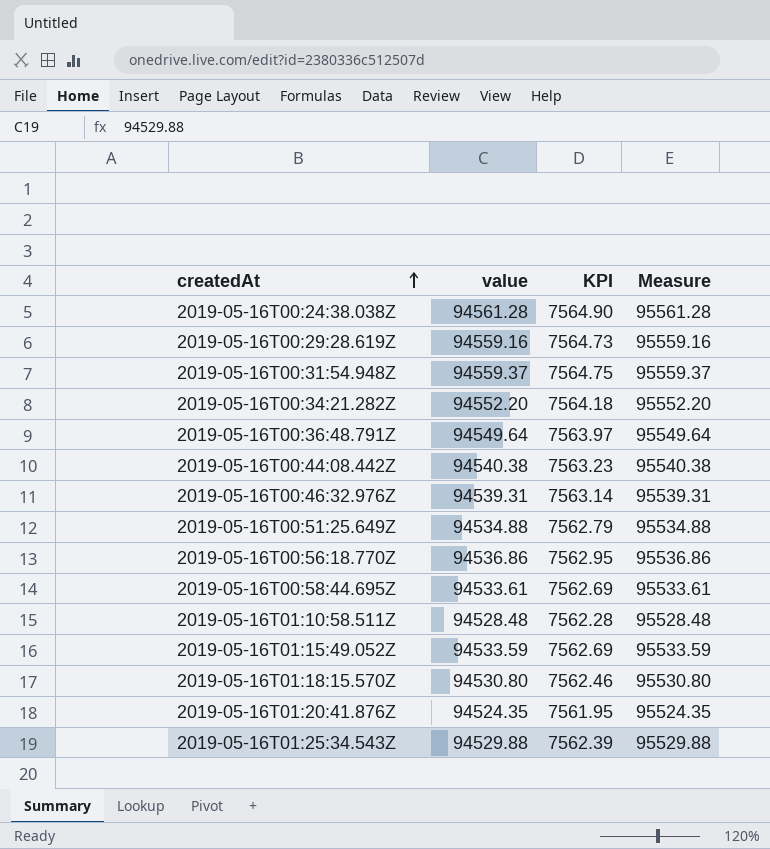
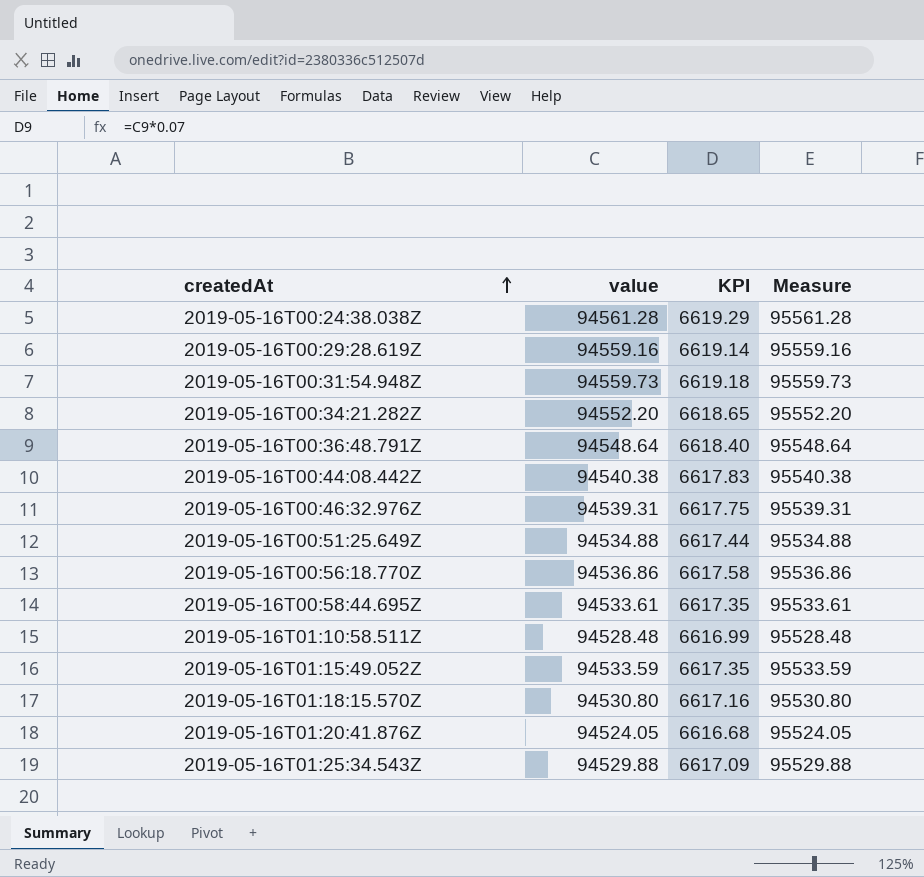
column KPI | formula: [value] * 0.08 -> [value] * 0.07
2019-05-16T00:31:54.948Z | value: 94559.37 -> 94559.73
2019-05-16T00:31:54.948Z | Measure: 95559.37 -> 95559.73
2019-05-16T00:36:48.791Z | value: 94549.64 -> 94548.64
2019-05-16T00:36:48.791Z | Measure: 95549.64 -> 95548.64
2019-05-16T01:20:41.876Z | value: 94524.35 -> 94524.05
2019-05-16T01:20:41.876Z | Measure: 95524.35 -> 95524.05

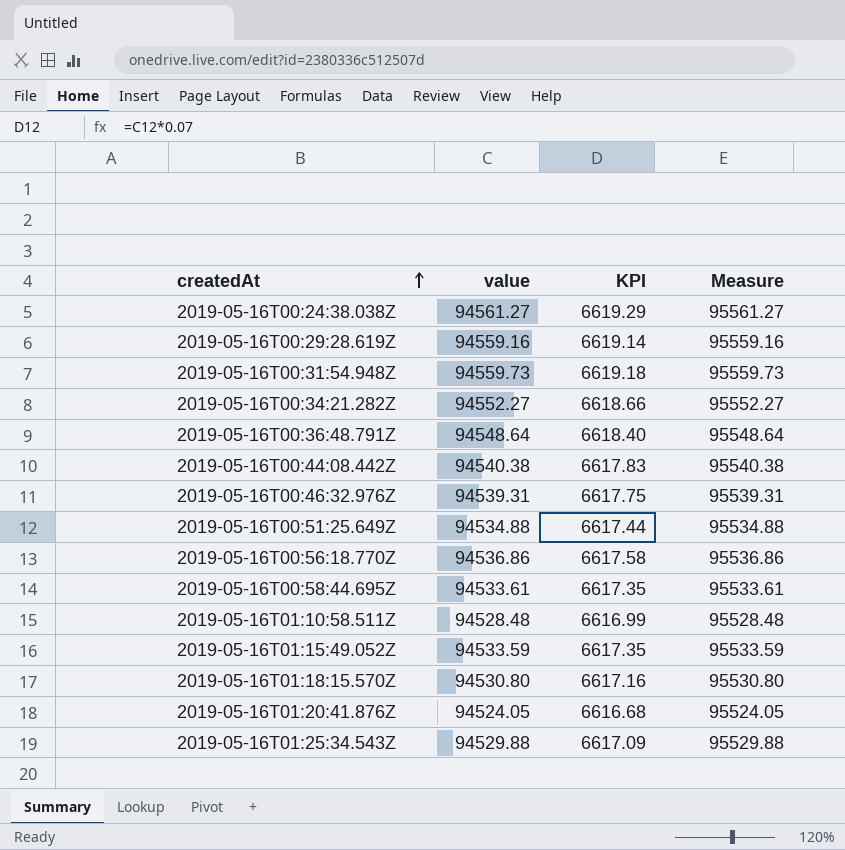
2019-05-16T00:24:38.038Z | value: 94561.28 -> 94561.27
2019-05-16T00:24:38.038Z | Measure: 95561.28 -> 95561.27
2019-05-16T00:34:21.282Z | value: 94552.20 -> 94552.27
2019-05-16T00:34:21.282Z | KPI: 6618.65 -> 6618.66
2019-05-16T00:34:21.282Z | Measure: 95552.20 -> 95552.27

